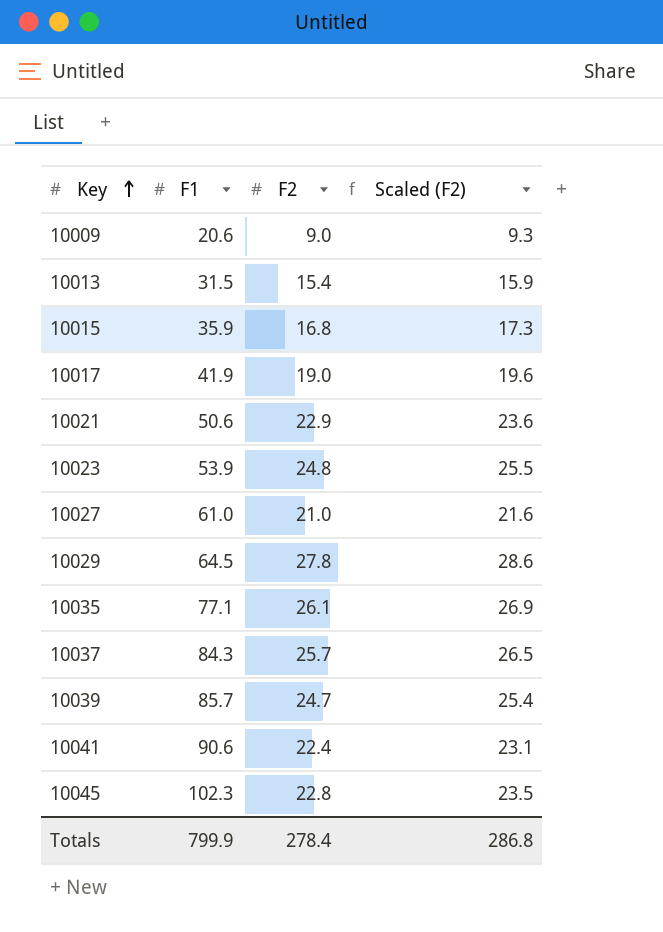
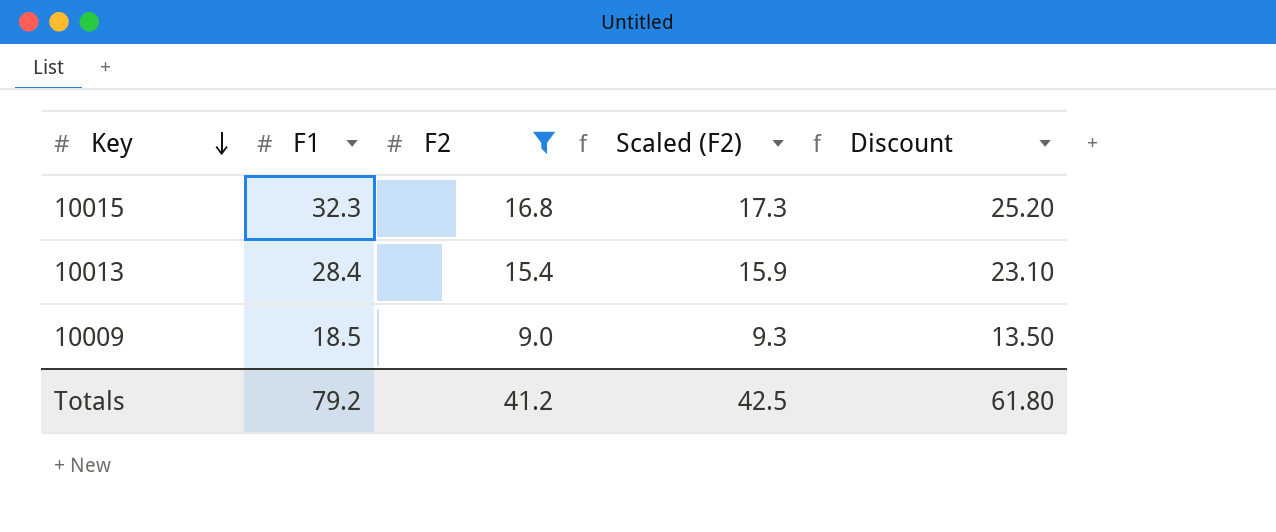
filter: none -> F2 <= 16.8
row order: Key ascending -> Key descending
column Discount | formula: none -> [F2] * 1.5
10015 | F1: 35.9 -> 32.3
10013 | F1: 31.5 -> 28.4
10009 | F1: 20.6 -> 18.5
Totals | F1: 799.9 -> 79.2
Totals | F2: 278.4 -> 41.2
Totals | Scaled (F2): 286.8 -> 42.5

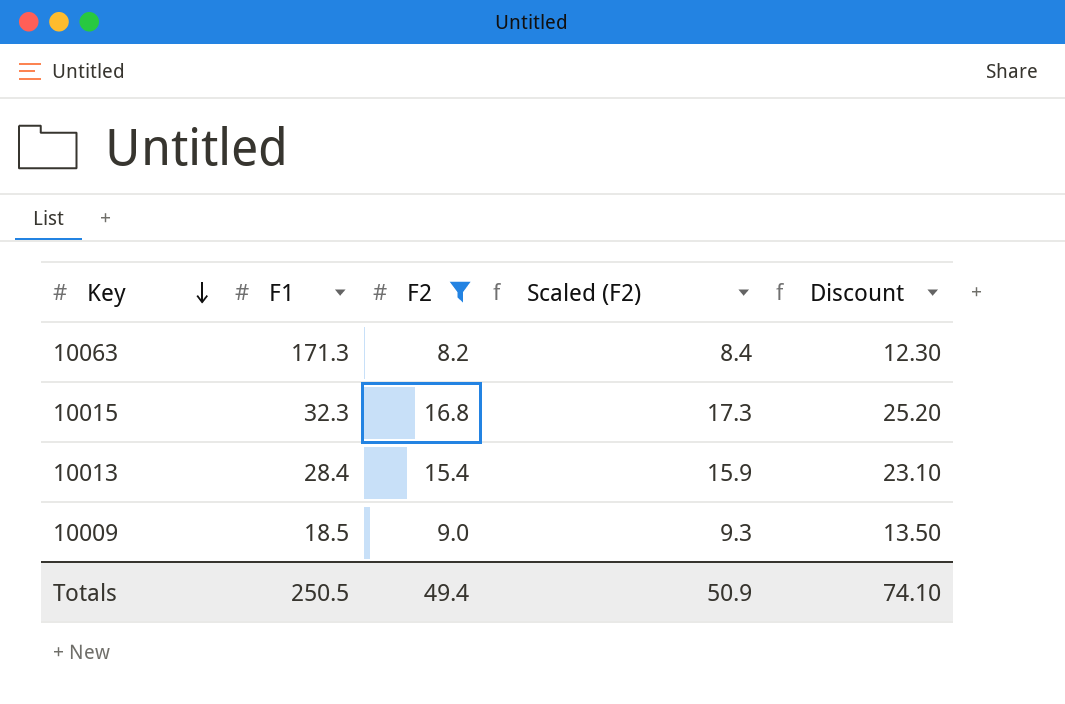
row 10063: none -> 171.3 | 8.2 | 8.4 | 12.30
Totals | F1: 79.2 -> 250.5
Totals | F2: 41.2 -> 49.4
Totals | Scaled (F2): 42.5 -> 50.9
Totals | Discount: 61.80 -> 74.10

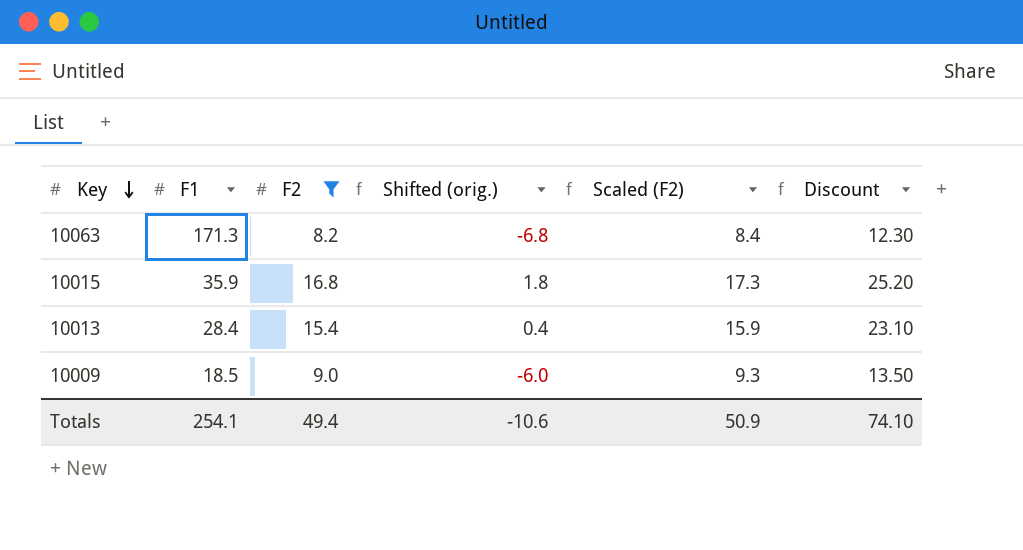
column Shifted (orig.) | formula: none -> [F2] - 15
10015 | F1: 32.3 -> 35.9
Totals | F1: 250.5 -> 254.1

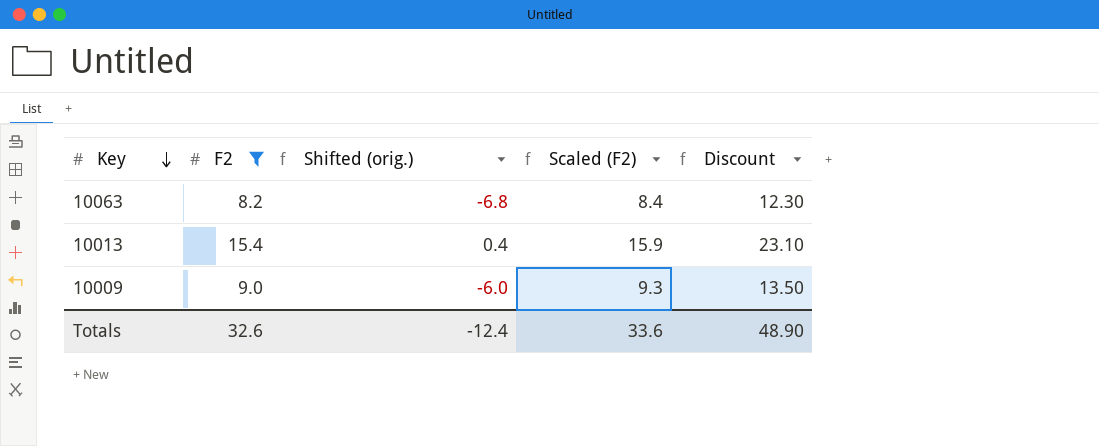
column F1 | position: 2 -> none
row 10015: 35.9 | 16.8 | 1.8 | 17.3 | 25.20 -> none
Totals | F2: 49.4 -> 32.6
Totals | Shifted (orig.): -10.6 -> -12.4
Totals | Scaled (F2): 50.9 -> 33.6
Totals | Discount: 74.10 -> 48.90

